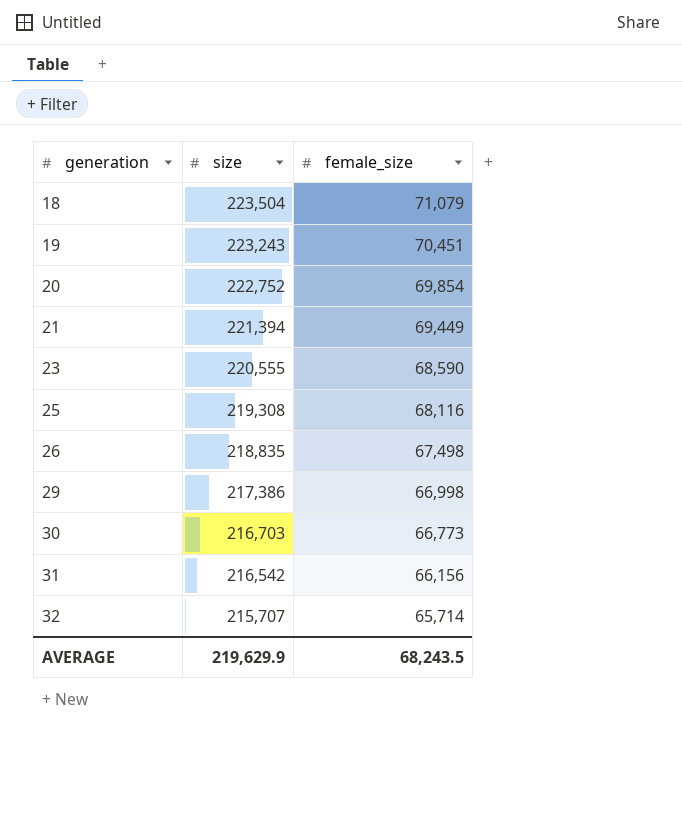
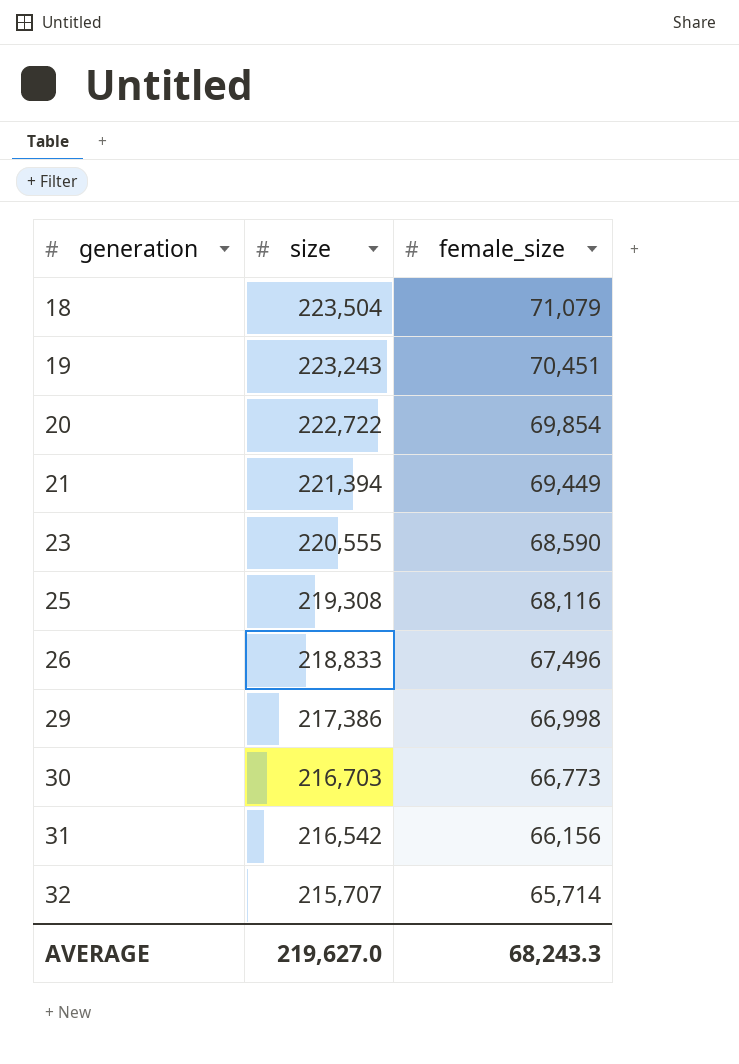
20 | size: 222,752 -> 222,722
26 | size: 218,835 -> 218,833
26 | female_size: 67,498 -> 67,496
AVERAGE | size: 219,629.9 -> 219,627.0
AVERAGE | female_size: 68,243.5 -> 68,243.3

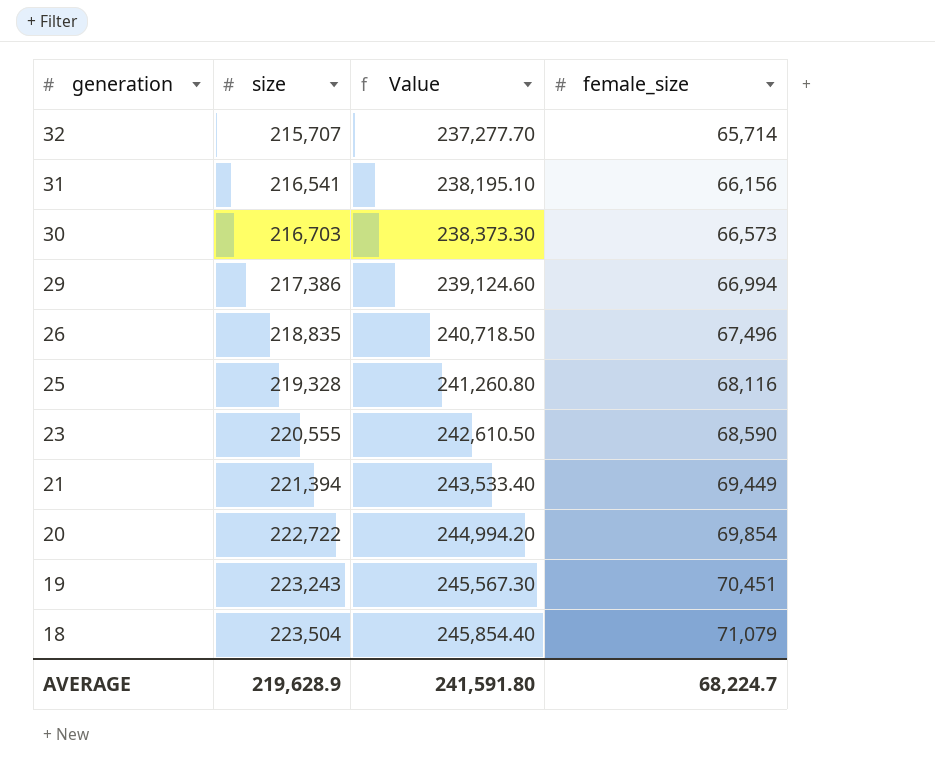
row order: generation ascending -> generation descending
column Value | formula: none -> [size] * 1.1
31 | size: 216,542 -> 216,541
30 | female_size: 66,773 -> 66,573
29 | female_size: 66,998 -> 66,994
26 | size: 218,833 -> 218,835
25 | size: 219,308 -> 219,328
AVERAGE | size: 219,627.0 -> 219,628.9
AVERAGE | female_size: 68,243.3 -> 68,224.7

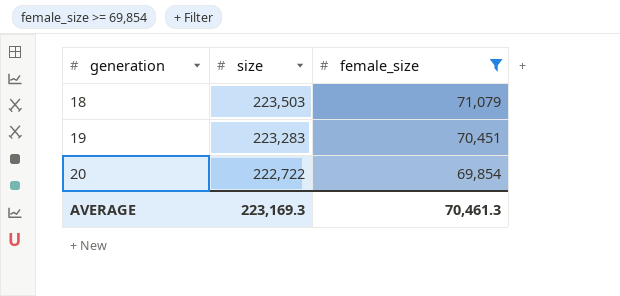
filter: none -> female_size >= 69,854
row order: generation descending -> generation ascending
column Value | formula: [size] * 1.1 -> none
18 | size: 223,504 -> 223,503
19 | size: 223,243 -> 223,283
AVERAGE | size: 219,628.9 -> 223,169.3
AVERAGE | female_size: 68,224.7 -> 70,461.3

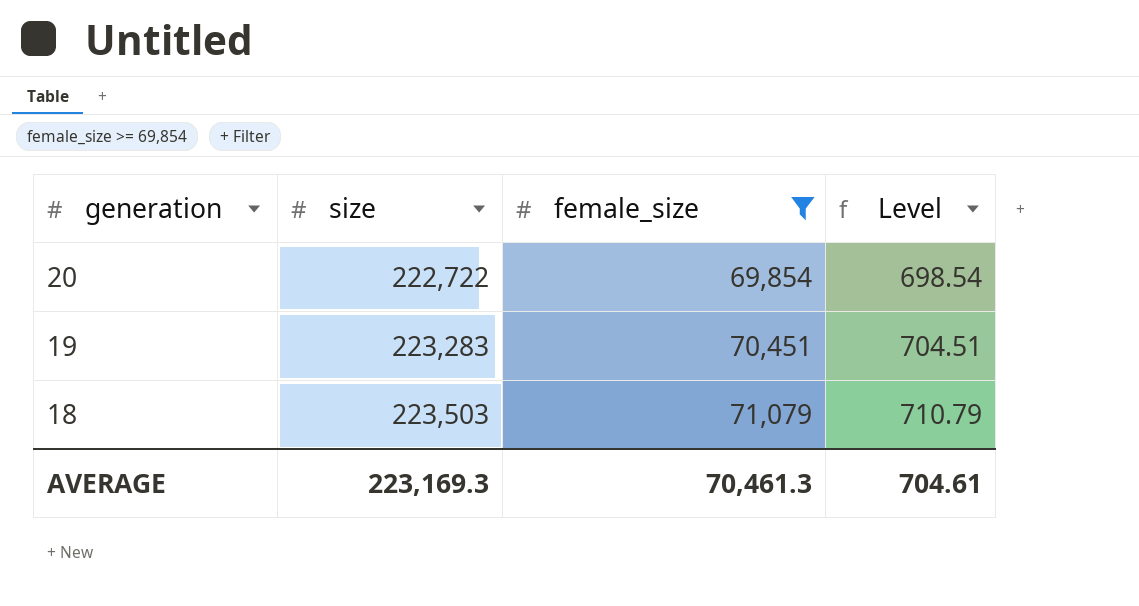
row order: generation ascending -> generation descending
column Level | formula: none -> [female_size] * 0.01

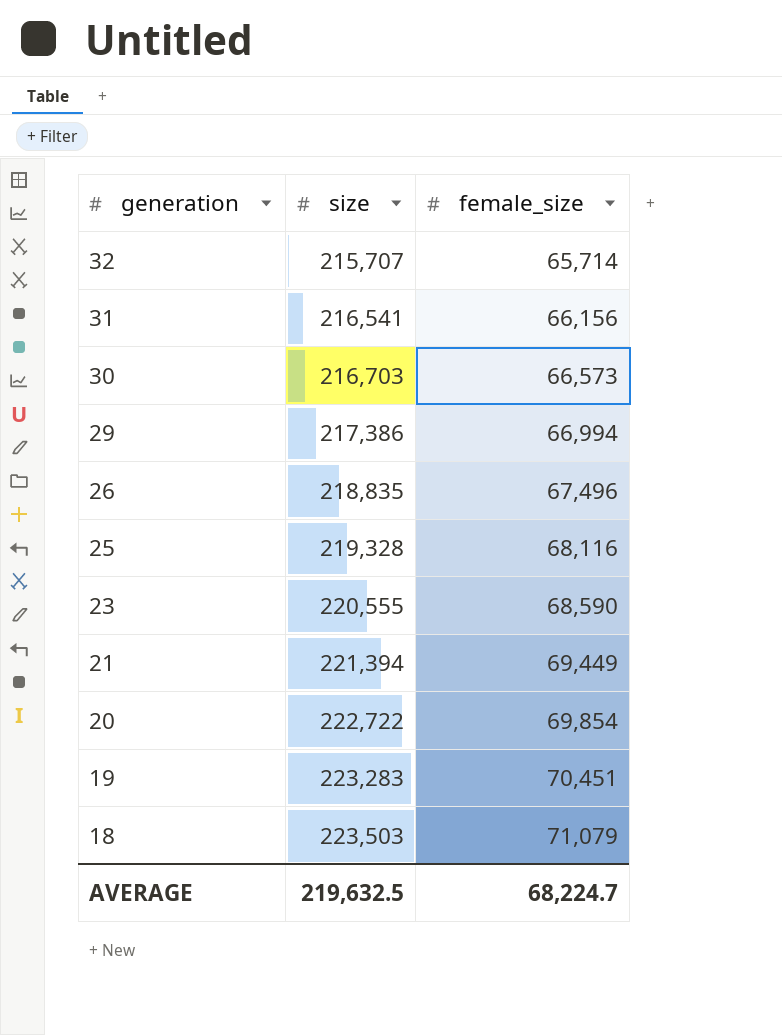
filter: female_size >= 69,854 -> none
column Level | formula: [female_size] * 0.01 -> none
AVERAGE | size: 223,169.3 -> 219,632.5
AVERAGE | female_size: 70,461.3 -> 68,224.7

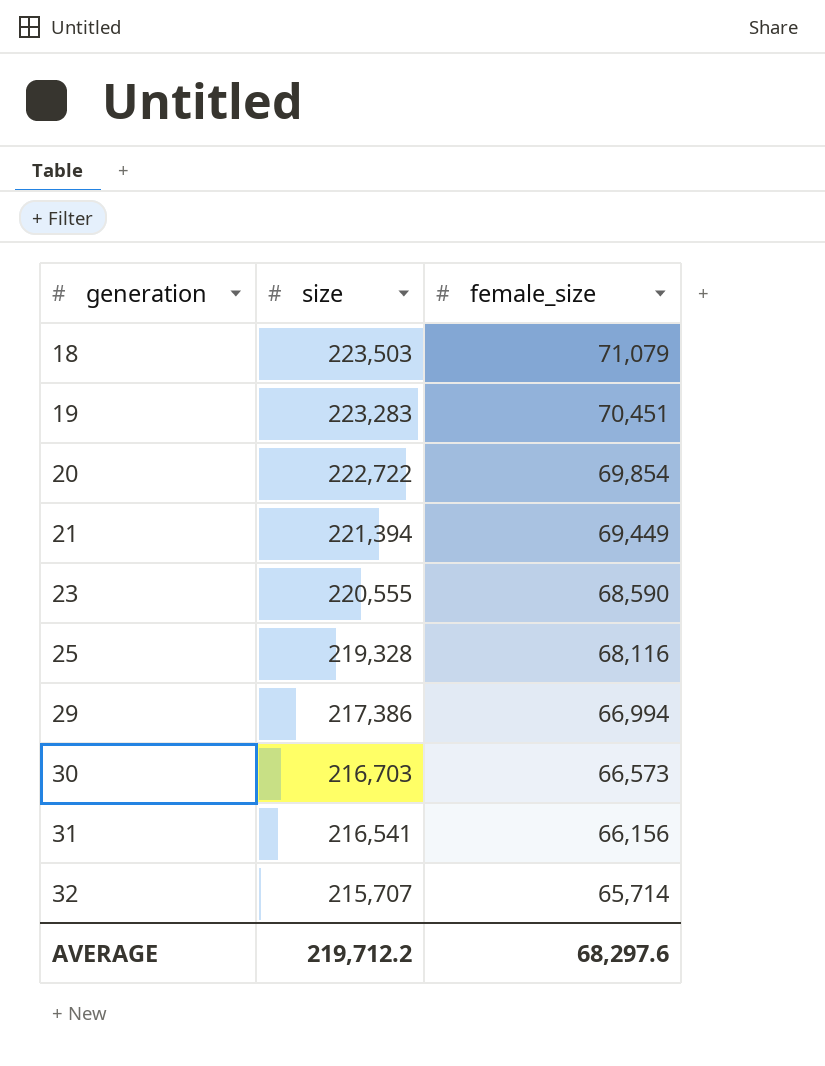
row order: generation descending -> generation ascending
row 26: 218,835 | 67,496 -> none
AVERAGE | size: 219,632.5 -> 219,712.2
AVERAGE | female_size: 68,224.7 -> 68,297.6

